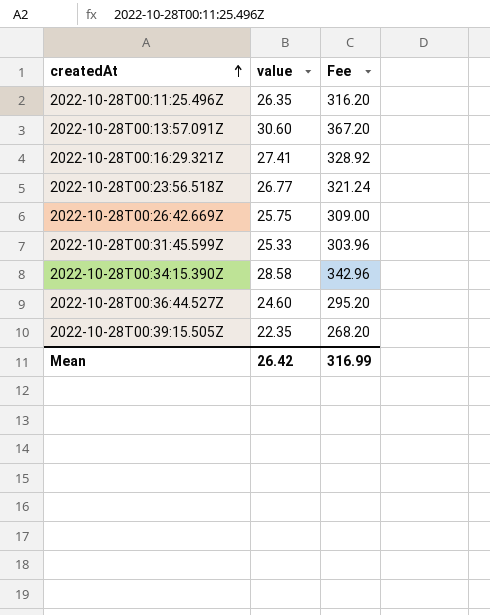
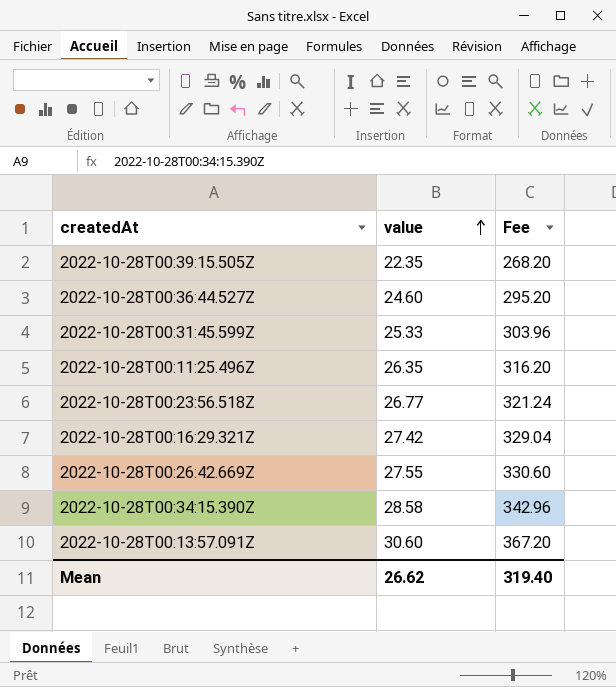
row order: createdAt ascending -> value ascending
2022-10-28T00:16:29.321Z | value: 27.41 -> 27.42
2022-10-28T00:16:29.321Z | Fee: 328.92 -> 329.04
2022-10-28T00:26:42.669Z | value: 25.75 -> 27.55
2022-10-28T00:26:42.669Z | Fee: 309.00 -> 330.60
Mean | value: 26.42 -> 26.62
Mean | Fee: 316.99 -> 319.40

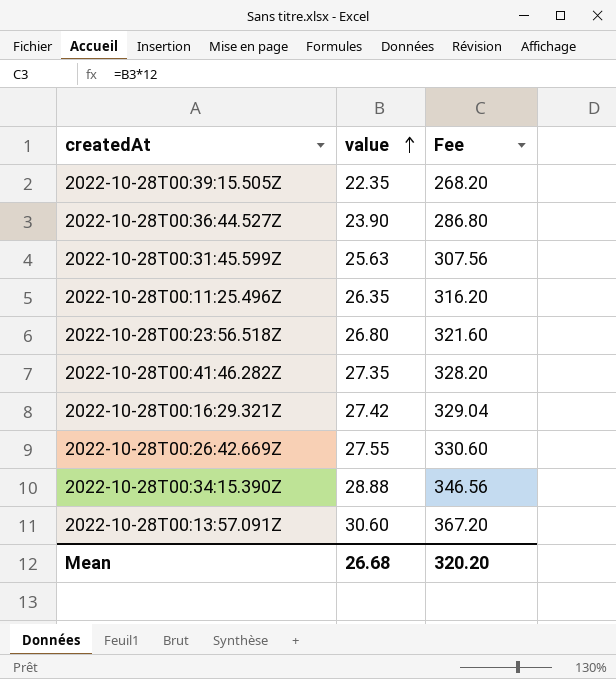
2022-10-28T00:36:44.527Z | value: 24.60 -> 23.90
2022-10-28T00:36:44.527Z | Fee: 295.20 -> 286.80
2022-10-28T00:31:45.599Z | value: 25.33 -> 25.63
2022-10-28T00:31:45.599Z | Fee: 303.96 -> 307.56
2022-10-28T00:23:56.518Z | value: 26.77 -> 26.80
2022-10-28T00:23:56.518Z | Fee: 321.24 -> 321.60
row 2022-10-28T00:41:46.282Z: none -> 27.35 | 328.20
2022-10-28T00:34:15.390Z | value: 28.58 -> 28.88
2022-10-28T00:34:15.390Z | Fee: 342.96 -> 346.56
Mean | value: 26.62 -> 26.68
Mean | Fee: 319.40 -> 320.20

